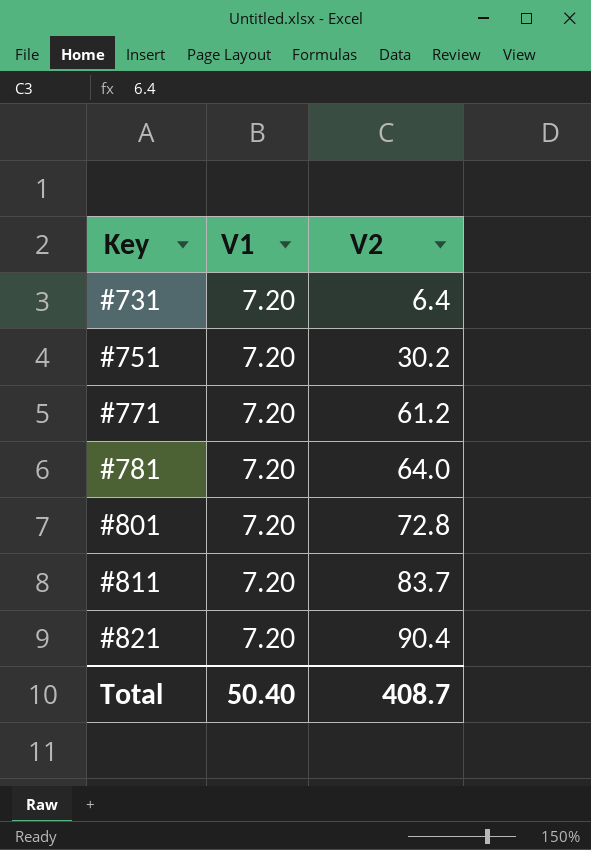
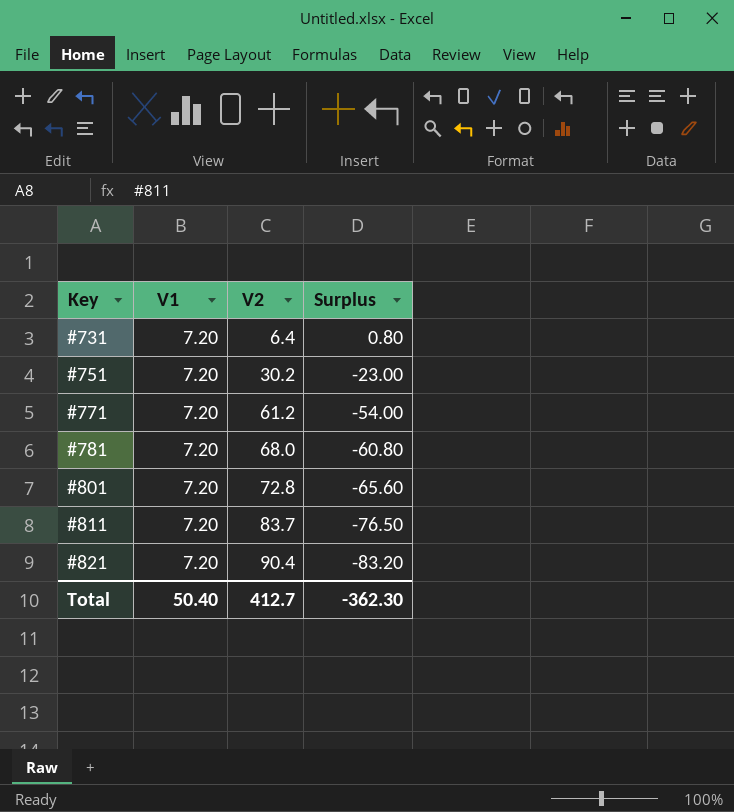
column Surplus | formula: none -> [V1] - [V2]
#781 | V2: 64.0 -> 68.0
Total | V2: 408.7 -> 412.7

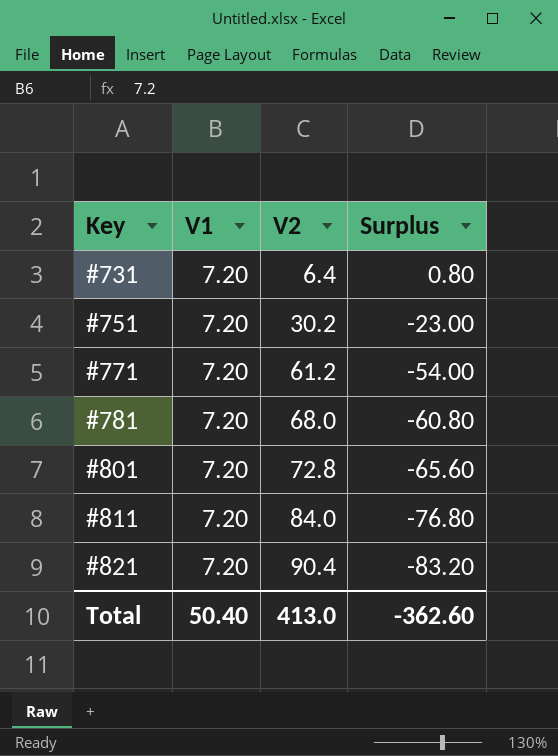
#811 | V2: 83.7 -> 84.0
#811 | Surplus: -76.50 -> -76.80
Total | V2: 412.7 -> 413.0
Total | Surplus: -362.30 -> -362.60

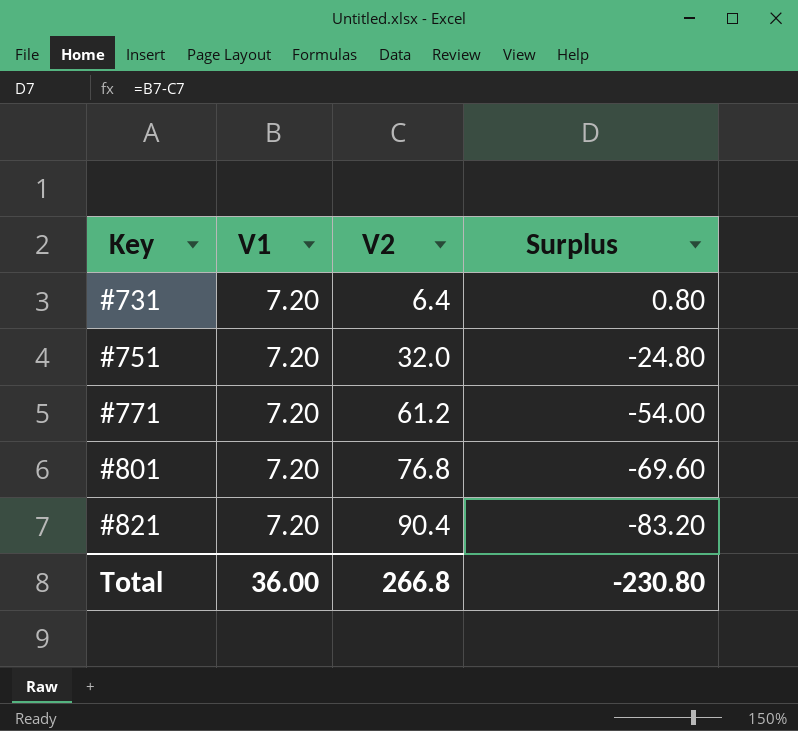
row #781: 7.20 | 68.0 | -60.80 -> none
row #811: 7.20 | 84.0 | -76.80 -> none
#751 | V2: 30.2 -> 32.0
#751 | Surplus: -23.00 -> -24.80
#801 | V2: 72.8 -> 76.8
#801 | Surplus: -65.60 -> -69.60
Total | V1: 50.40 -> 36.00
Total | V2: 413.0 -> 266.8
Total | Surplus: -362.60 -> -230.80

